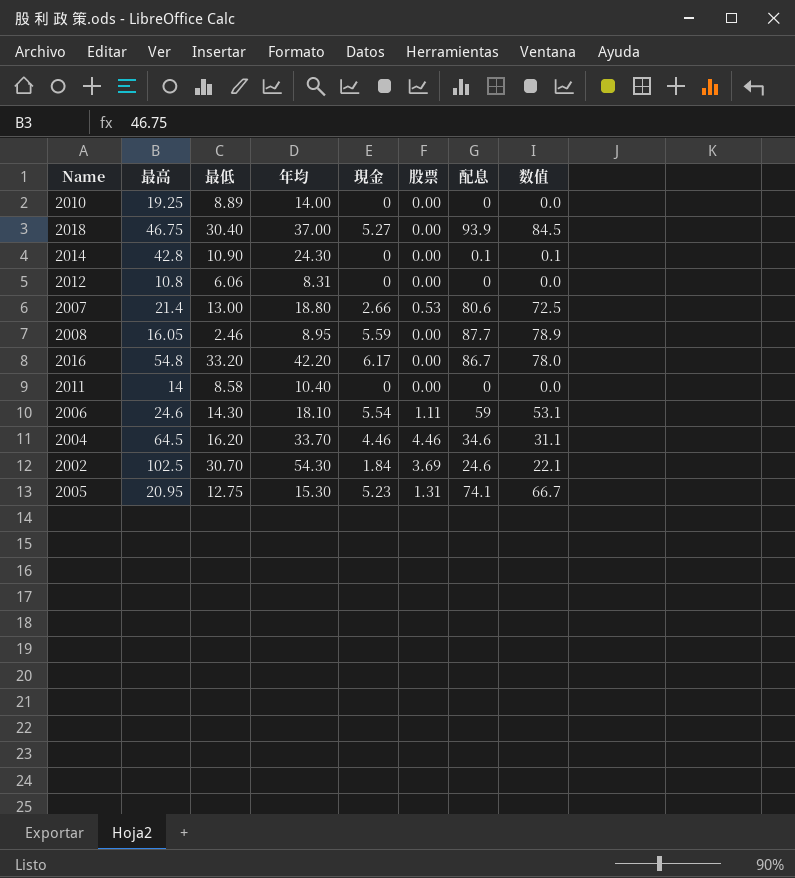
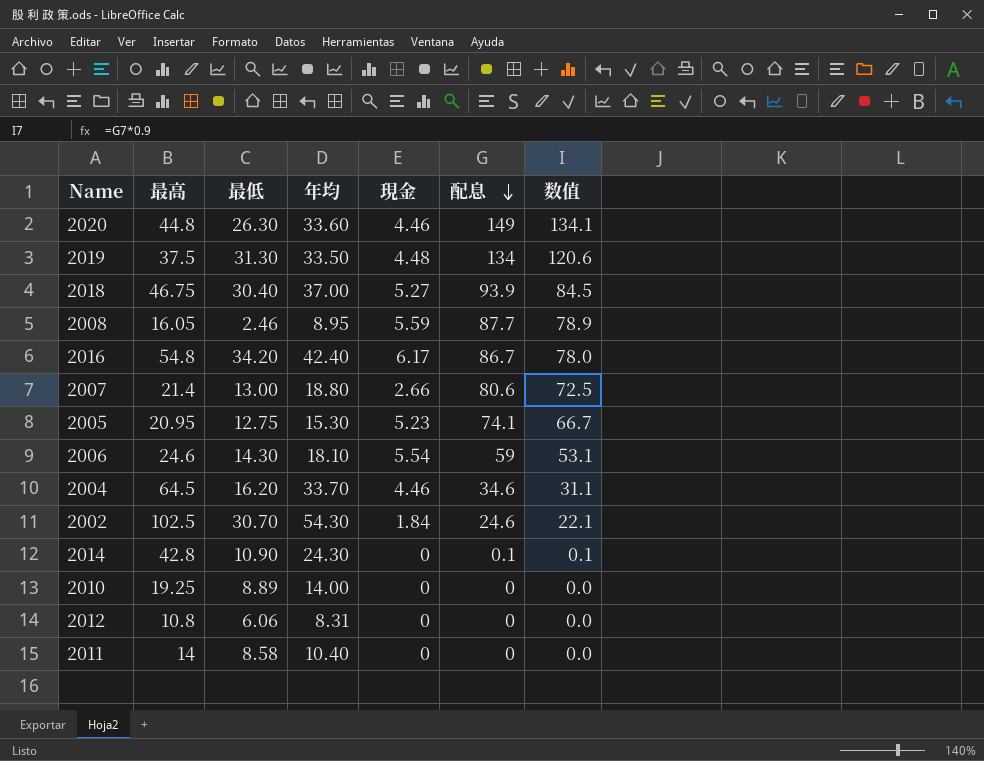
row order: none -> 配息 descending
column 股票 | position: 6 -> none
row 2020: none -> 44.8 | 26.30 | 33.60 | 4.46 | 149 | 134.1
row 2019: none -> 37.5 | 31.30 | 33.50 | 4.48 | 134 | 120.6
2016 | 最低: 33.20 -> 34.20
2016 | 年均: 42.20 -> 42.40

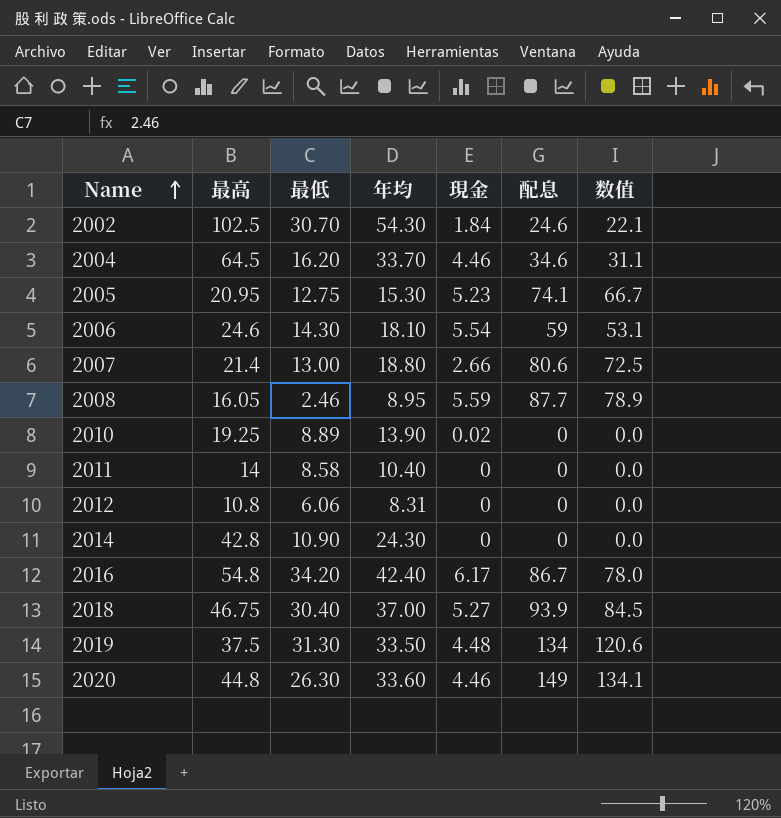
row order: 配息 descending -> Name ascending
2010 | 年均: 14.00 -> 13.90
2010 | 現金: 0 -> 0.02
2014 | 配息: 0.1 -> 0
2014 | 数值: 0.1 -> 0.0

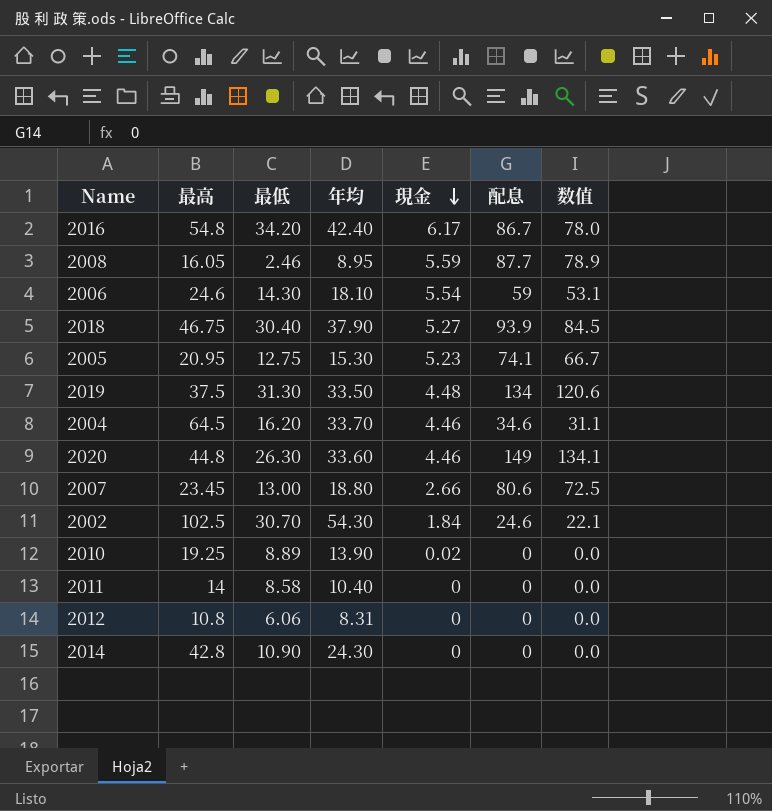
row order: Name ascending -> 現金 descending
2018 | 年均: 37.00 -> 37.90
2007 | 最高: 21.4 -> 23.45

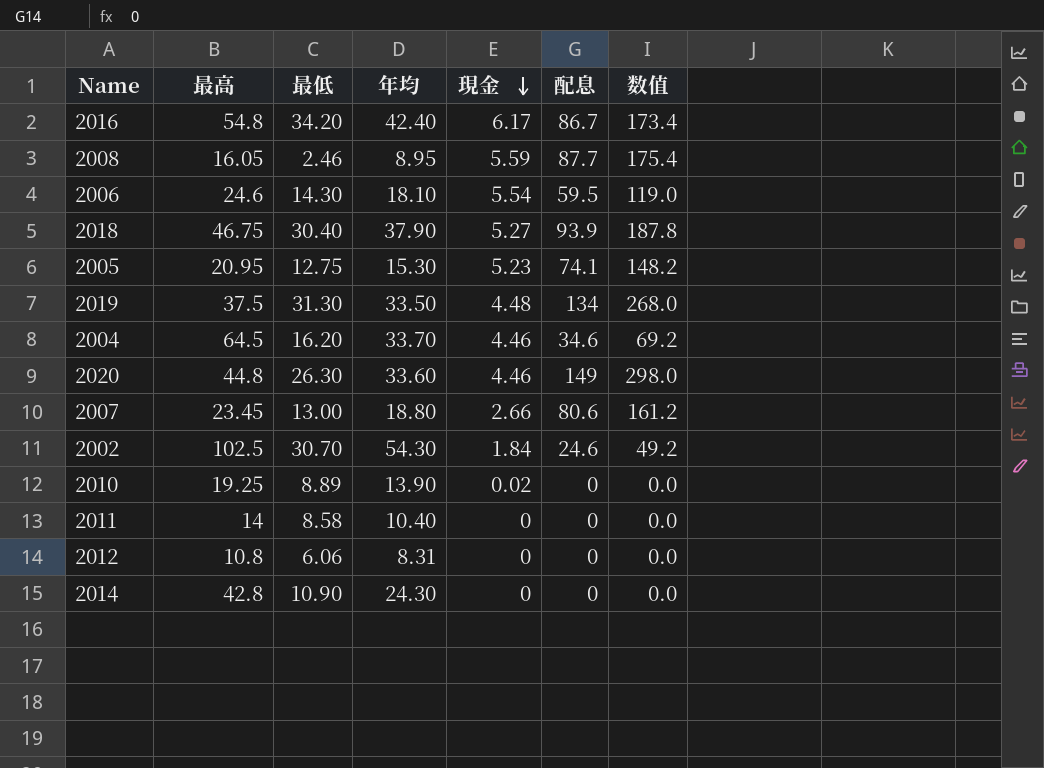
column 数值 | formula: [配息] * 0.9 -> [配息] * 2
2006 | 配息: 59 -> 59.5

